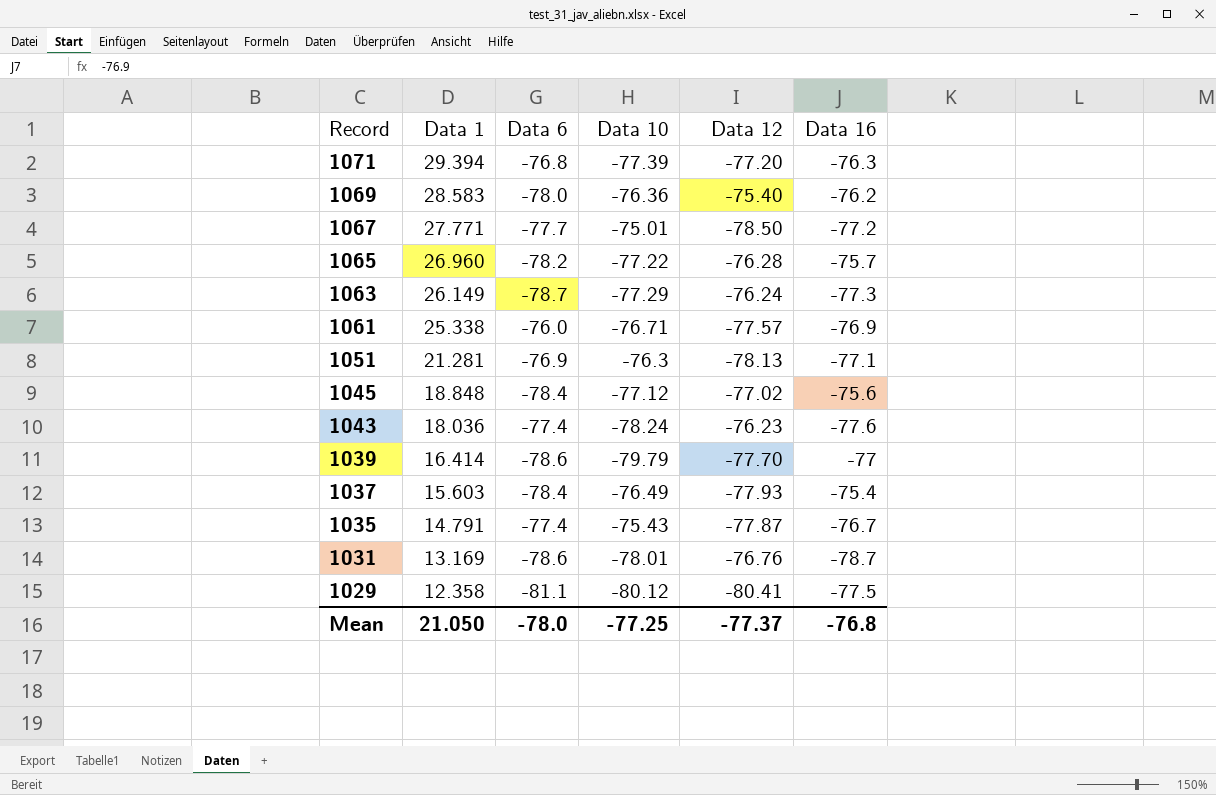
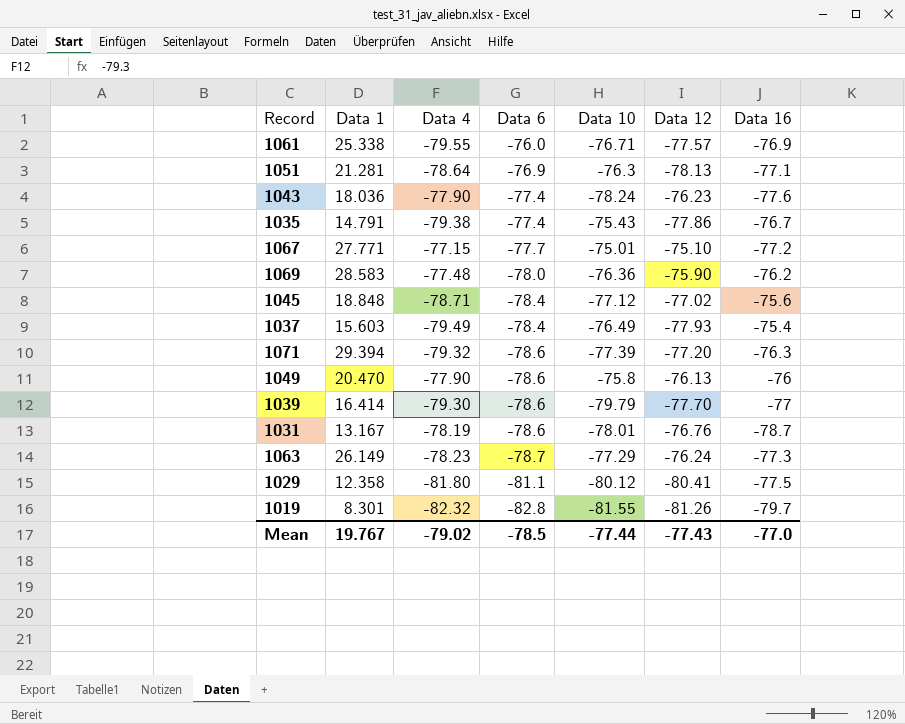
row order: Record descending -> Data 6 descending
column Data 4 | position: none -> 3
row 1065: 26.960 | -78.2 | -77.22 | -76.28 | -75.7 -> none
1035 | Data 12: -77.87 -> -77.86
1067 | Data 12: -78.50 -> -75.10
1069 | Data 12: -75.40 -> -75.90
1071 | Data 6: -76.8 -> -78.6
row 1049: none -> 20.470 | -77.90 | -78.6 | -75.8 | -76.13 | -76
1031 | Data 1: 13.169 -> 13.167
row 1019: none -> 8.301 | -82.32 | -82.8 | -81.55 | -81.26 | -79.7
Mean | Data 1: 21.050 -> 19.767
Mean | Data 6: -78.0 -> -78.5
Mean | Data 10: -77.25 -> -77.44
Mean | Data 12: -77.37 -> -77.43
Mean | Data 16: -76.8 -> -77.0

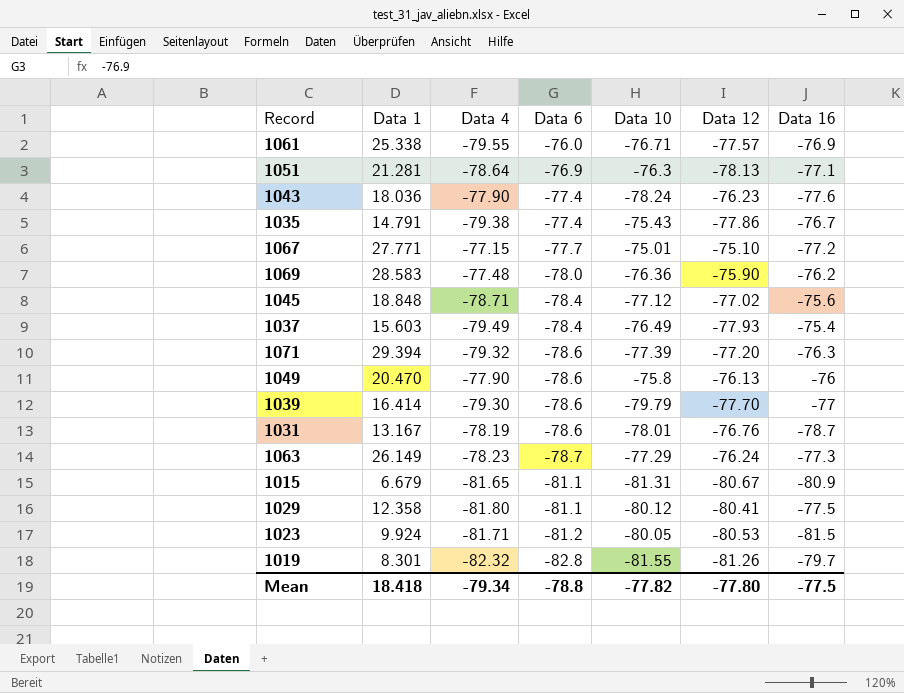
row 1015: none -> 6.679 | -81.65 | -81.1 | -81.31 | -80.67 | -80.9
row 1023: none -> 9.924 | -81.71 | -81.2 | -80.05 | -80.53 | -81.5
Mean | Data 1: 19.767 -> 18.418
Mean | Data 4: -79.02 -> -79.34
Mean | Data 6: -78.5 -> -78.8
Mean | Data 10: -77.44 -> -77.82
Mean | Data 12: -77.43 -> -77.80
Mean | Data 16: -77.0 -> -77.5

